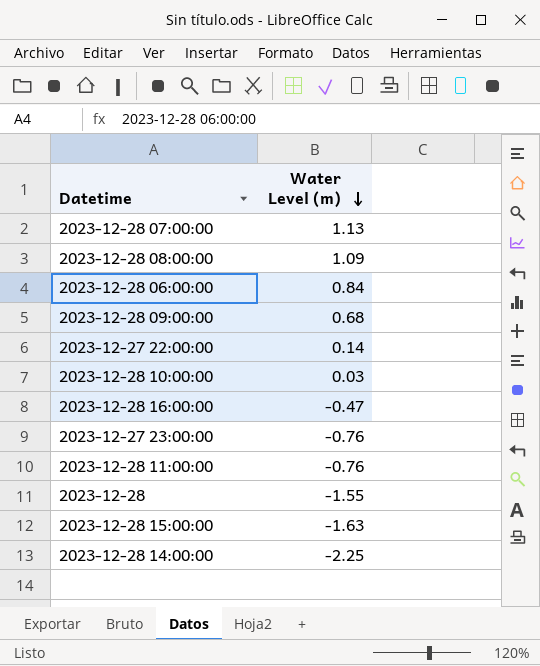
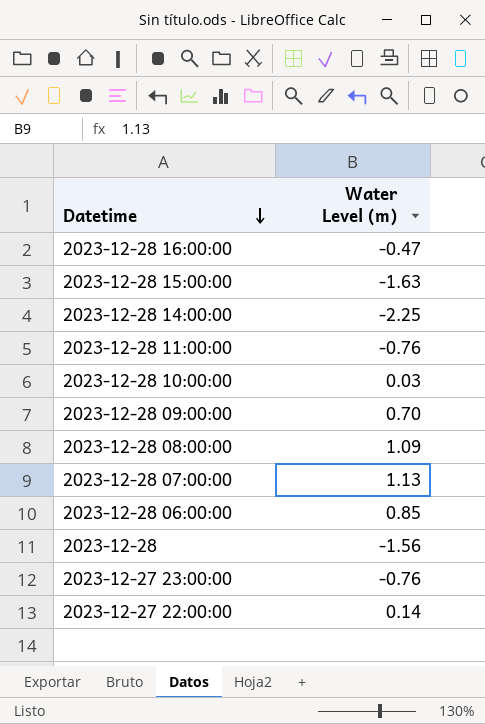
row order: Water Level (m) descending -> Datetime descending
2023-12-28 09:00:00 | Water Level (m): 0.68 -> 0.70
2023-12-28 06:00:00 | Water Level (m): 0.84 -> 0.85
2023-12-28 | Water Level (m): -1.55 -> -1.56

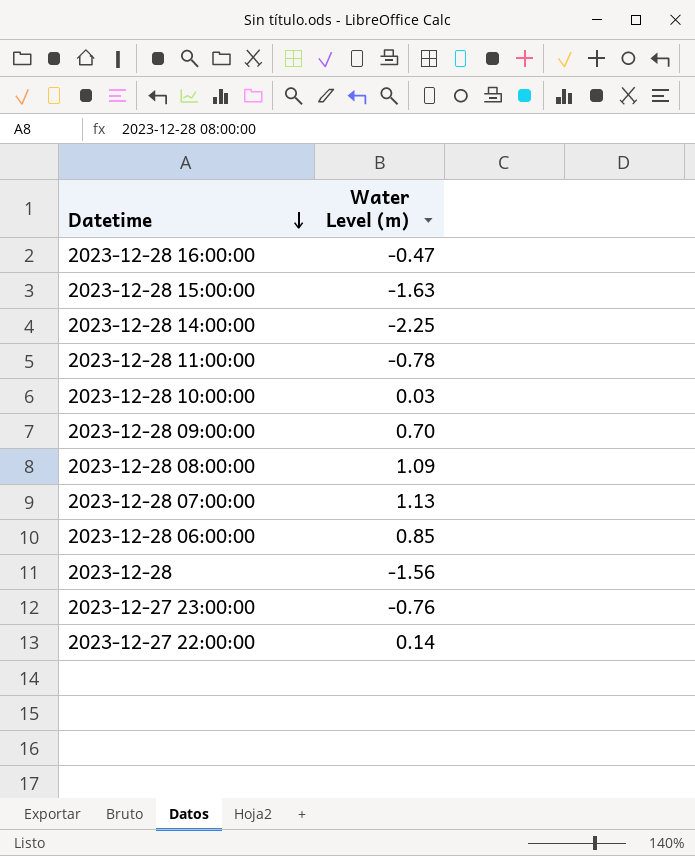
2023-12-28 11:00:00 | Water Level (m): -0.76 -> -0.78

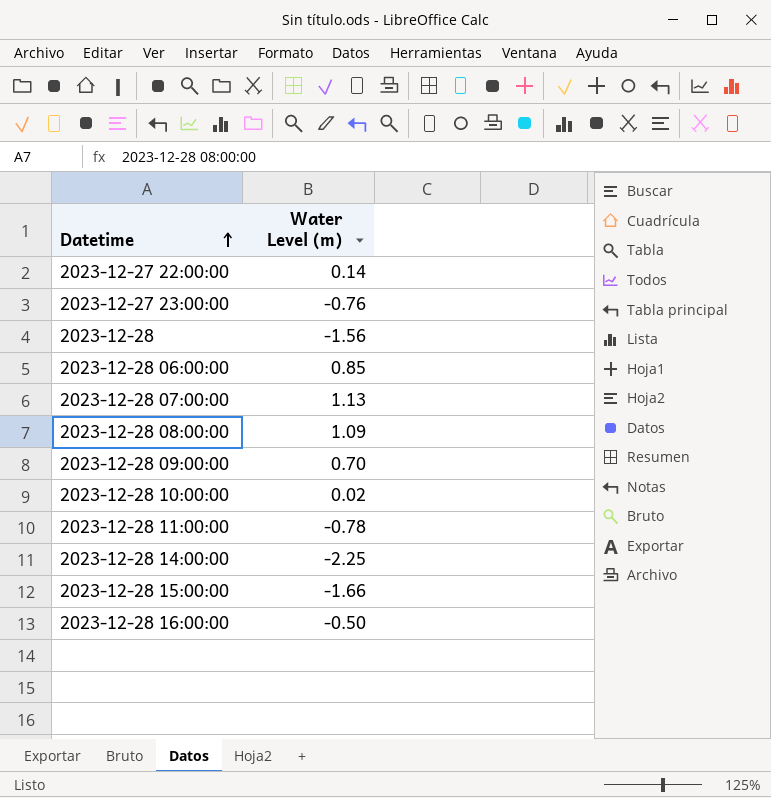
row order: Datetime descending -> Datetime ascending
2023-12-28 10:00:00 | Water Level (m): 0.03 -> 0.02
2023-12-28 15:00:00 | Water Level (m): -1.63 -> -1.66
2023-12-28 16:00:00 | Water Level (m): -0.47 -> -0.50

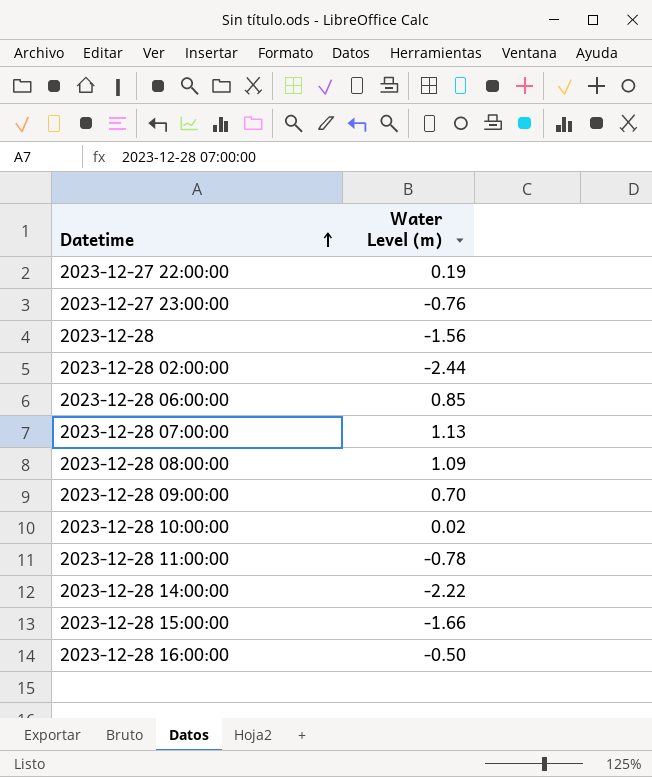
2023-12-27 22:00:00 | Water Level (m): 0.14 -> 0.19
row 2023-12-28 02:00:00: none -> -2.44
2023-12-28 14:00:00 | Water Level (m): -2.25 -> -2.22

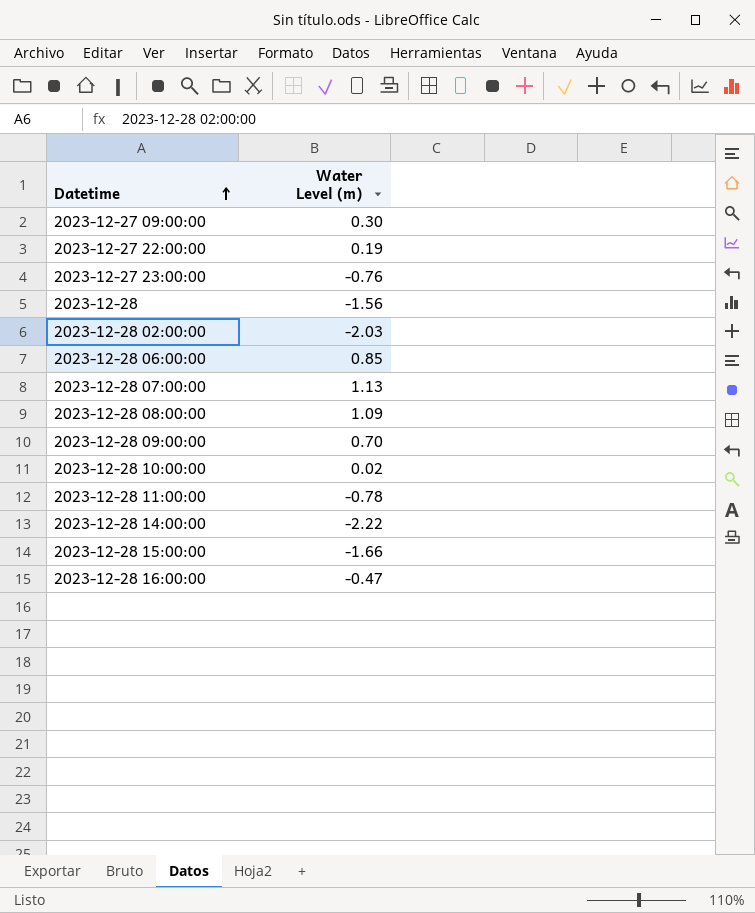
row 2023-12-27 09:00:00: none -> 0.30
2023-12-28 02:00:00 | Water Level (m): -2.44 -> -2.03
2023-12-28 16:00:00 | Water Level (m): -0.50 -> -0.47

